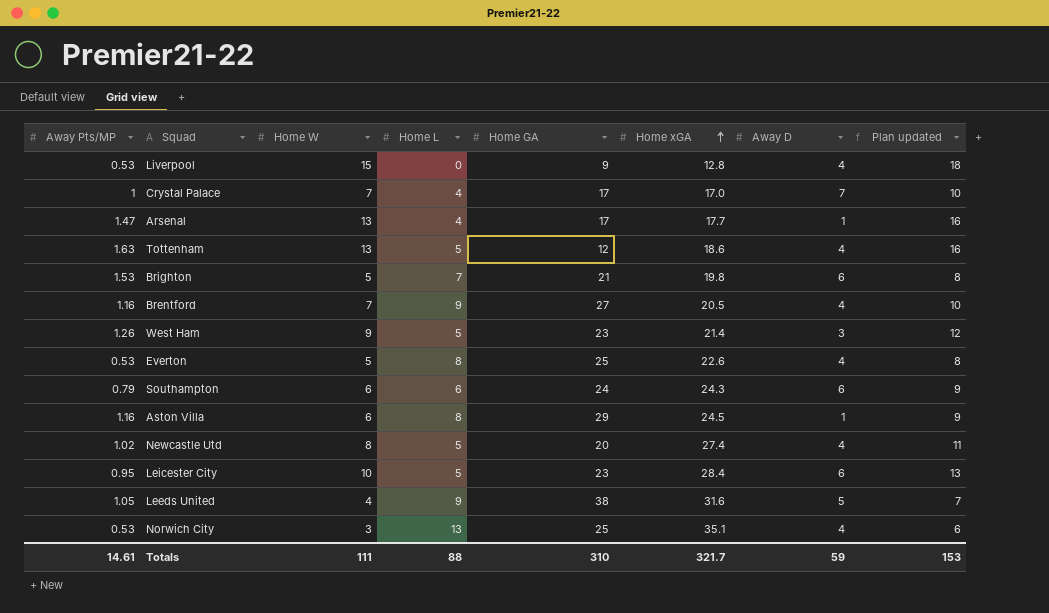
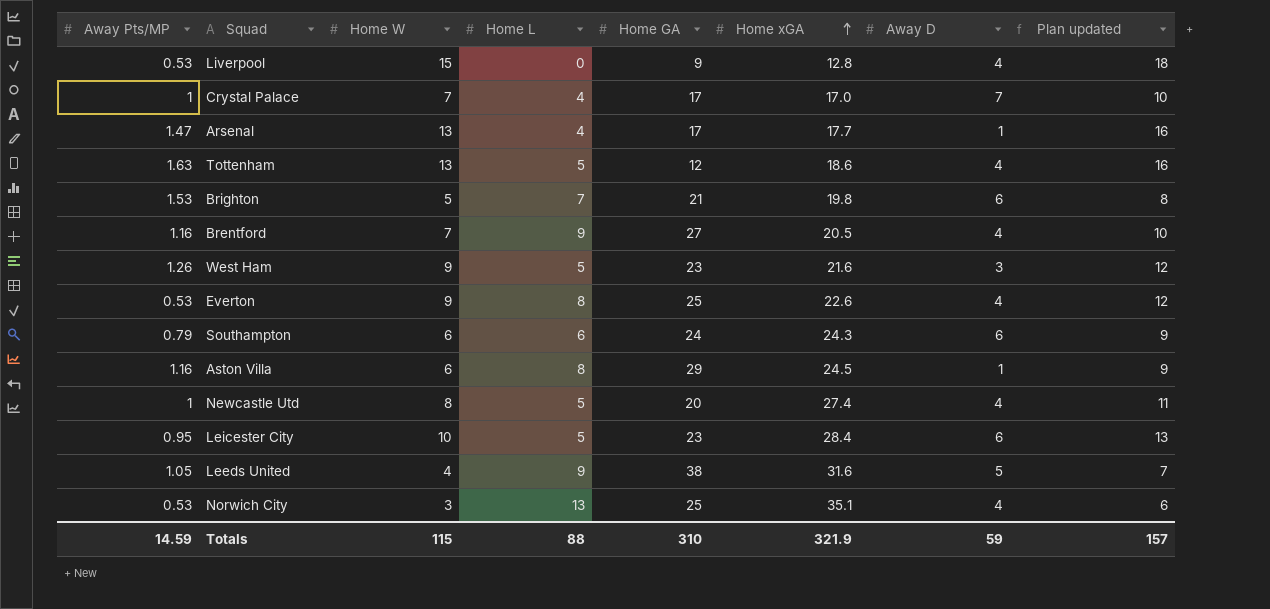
West Ham | Home xGA: 21.4 -> 21.6
Everton | Home W: 5 -> 9
Everton | Plan updated: 8 -> 12
Newcastle Utd | Away Pts/MP: 1.02 -> 1
Totals | Away Pts/MP: 14.61 -> 14.59
Totals | Home W: 111 -> 115
Totals | Home xGA: 321.7 -> 321.9
Totals | Plan updated: 153 -> 157

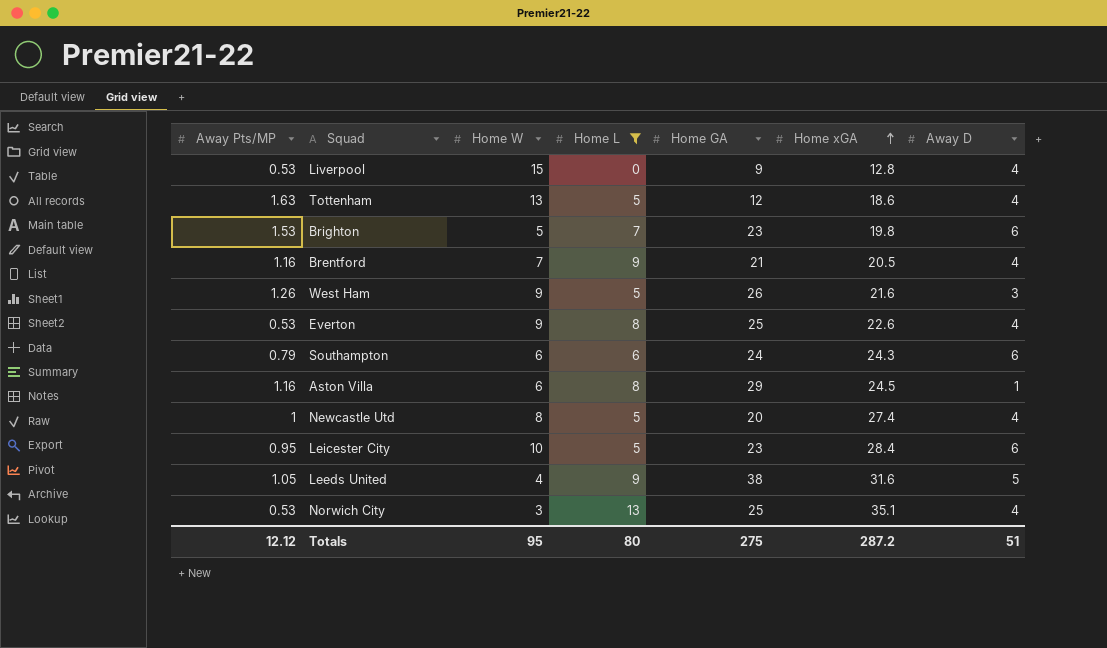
filter: none -> Home L != 4
column Plan updated | formula: [Home W] + 3 -> none
Brighton | Home GA: 21 -> 23
Brentford | Home GA: 27 -> 21
West Ham | Home GA: 23 -> 26
Totals | Away Pts/MP: 14.59 -> 12.12
Totals | Home W: 115 -> 95
Totals | Home L: 88 -> 80
Totals | Home GA: 310 -> 275
Totals | Home xGA: 321.9 -> 287.2
Totals | Away D: 59 -> 51

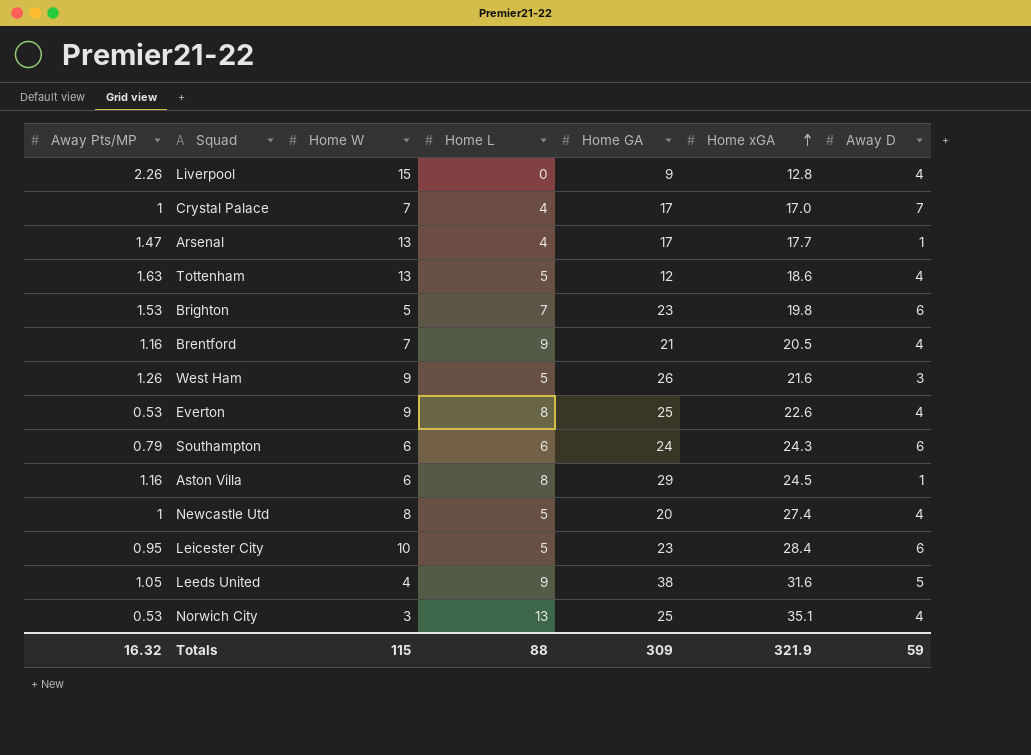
filter: Home L != 4 -> none
Liverpool | Away Pts/MP: 0.53 -> 2.26
Totals | Away Pts/MP: 12.12 -> 16.32
Totals | Home W: 95 -> 115
Totals | Home L: 80 -> 88
Totals | Home GA: 275 -> 309
Totals | Home xGA: 287.2 -> 321.9
Totals | Away D: 51 -> 59

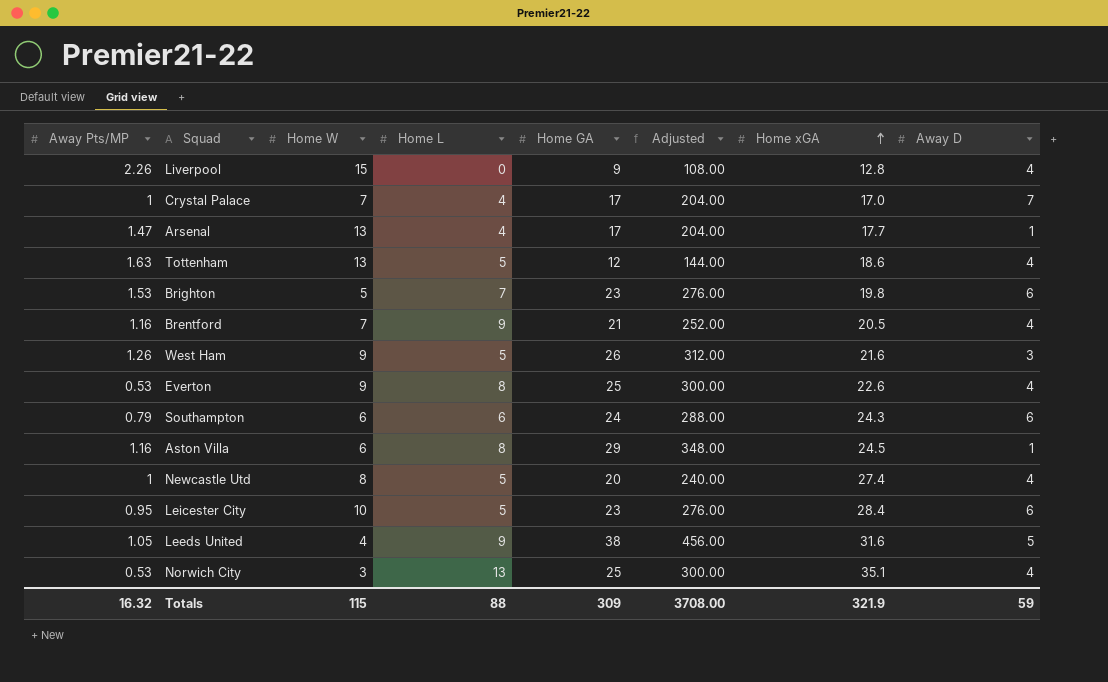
column Adjusted | formula: none -> [Home GA] * 12

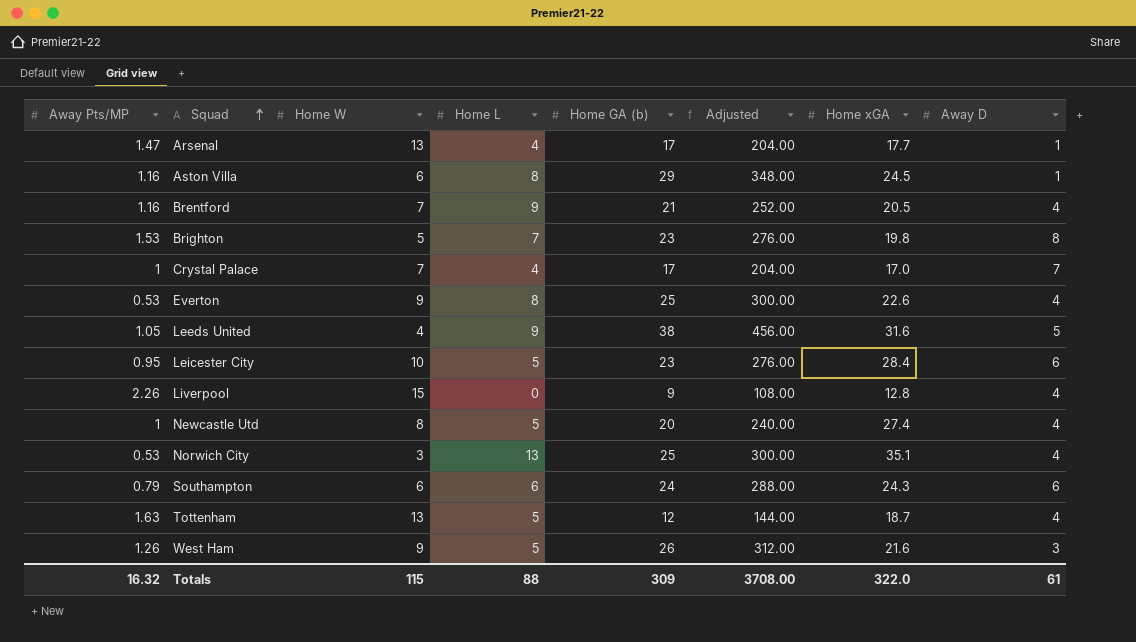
row order: Home xGA ascending -> Squad ascending
column name: Home GA -> Home GA (b)
Brighton | Away D: 6 -> 8
Tottenham | Home xGA: 18.6 -> 18.7
Totals | Home xGA: 321.9 -> 322.0
Totals | Away D: 59 -> 61

